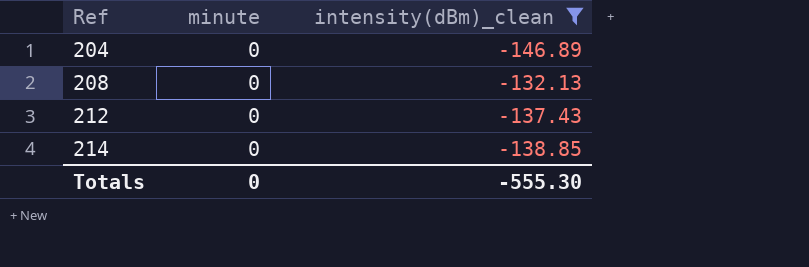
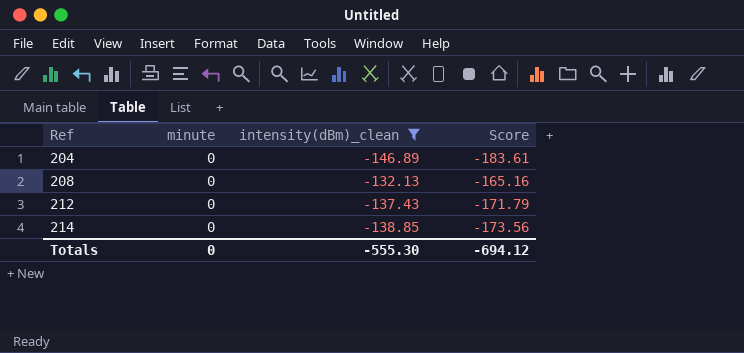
column Score | formula: none -> [intensity(dBm)_clean] * 1.25

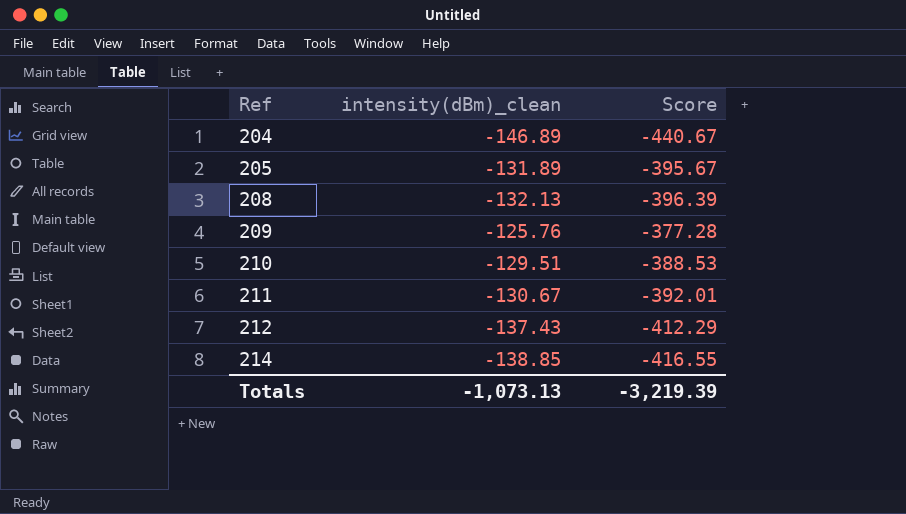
filter: intensity(dBm)_clean <= -132.13 -> none
column minute | position: 2 -> none
column Score | formula: [intensity(dBm)_clean] * 1.25 -> [intensity(dBm)_clean] * 3
Totals | intensity(dBm)_clean: -555.30 -> -1,073.13
Totals | Score: -694.12 -> -3,219.39

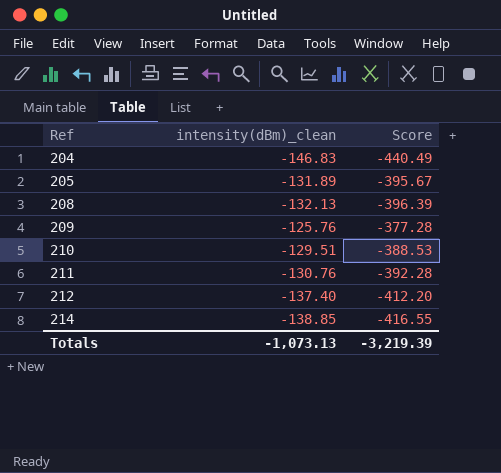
204 | intensity(dBm)_clean: -146.89 -> -146.83
204 | Score: -440.67 -> -440.49
211 | intensity(dBm)_clean: -130.67 -> -130.76
211 | Score: -392.01 -> -392.28
212 | intensity(dBm)_clean: -137.43 -> -137.40
212 | Score: -412.29 -> -412.20

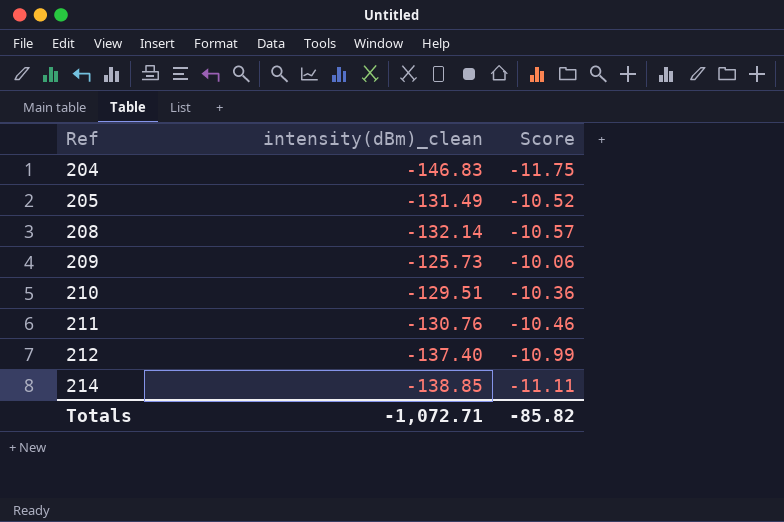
column Score | formula: [intensity(dBm)_clean] * 3 -> [intensity(dBm)_clean] * 0.08
205 | intensity(dBm)_clean: -131.89 -> -131.49
208 | intensity(dBm)_clean: -132.13 -> -132.14
209 | intensity(dBm)_clean: -125.76 -> -125.73
Totals | intensity(dBm)_clean: -1,073.13 -> -1,072.71
Totals | Score: -3,219.39 -> -85.82

